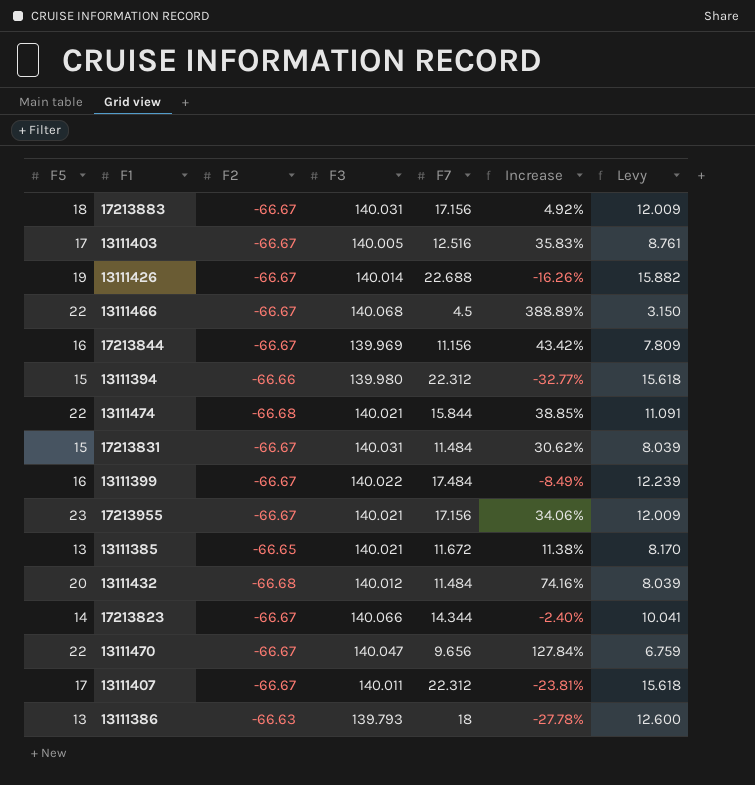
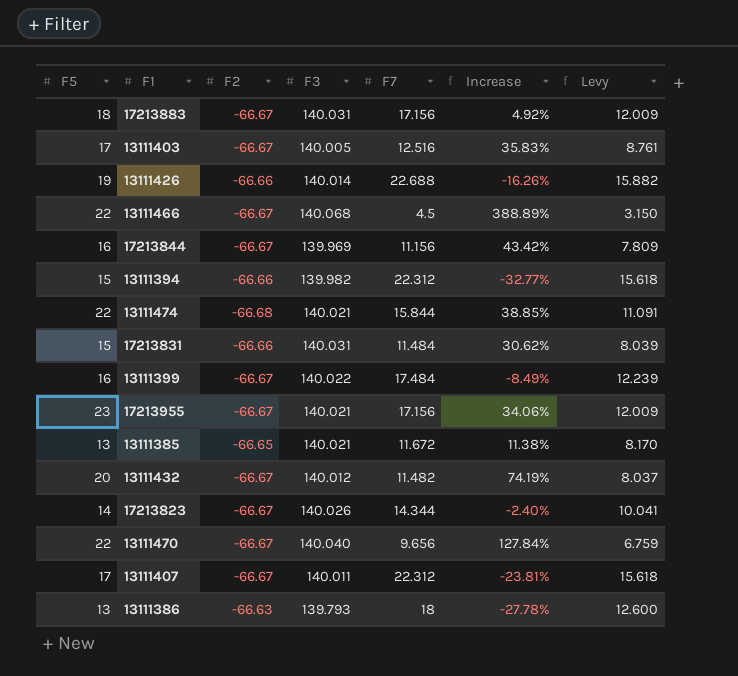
13111426 | F2: -66.67 -> -66.66
13111394 | F3: 139.980 -> 139.982
17213831 | F2: -66.67 -> -66.66
13111432 | F2: -66.68 -> -66.67
13111432 | F7: 11.484 -> 11.482
13111432 | Increase: 74.16% -> 74.19%
13111432 | Levy: 8.039 -> 8.037
17213823 | F3: 140.066 -> 140.026
13111470 | F3: 140.047 -> 140.040

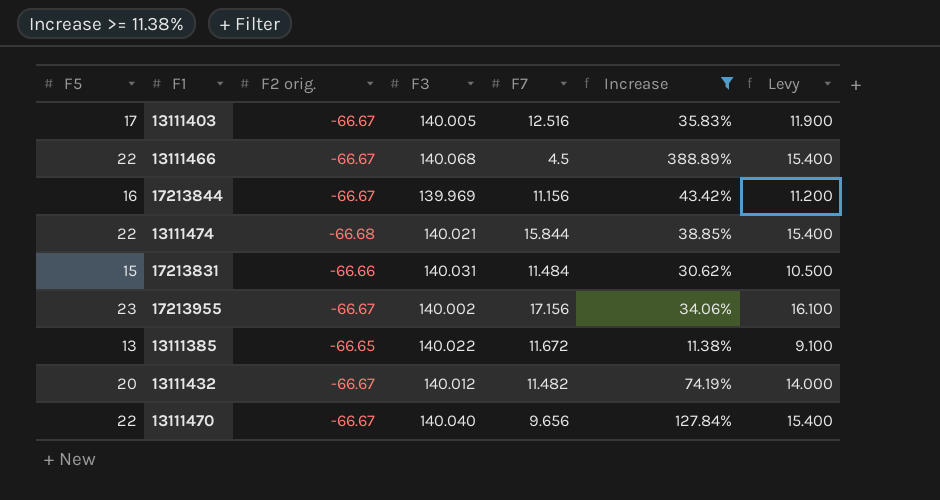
filter: none -> Increase >= 11.38%
column name: F2 -> F2 orig.
column Levy | formula: [F7] * 0.7 -> [F5] * 0.7
17213955 | F3: 140.021 -> 140.002
13111385 | F3: 140.021 -> 140.022

